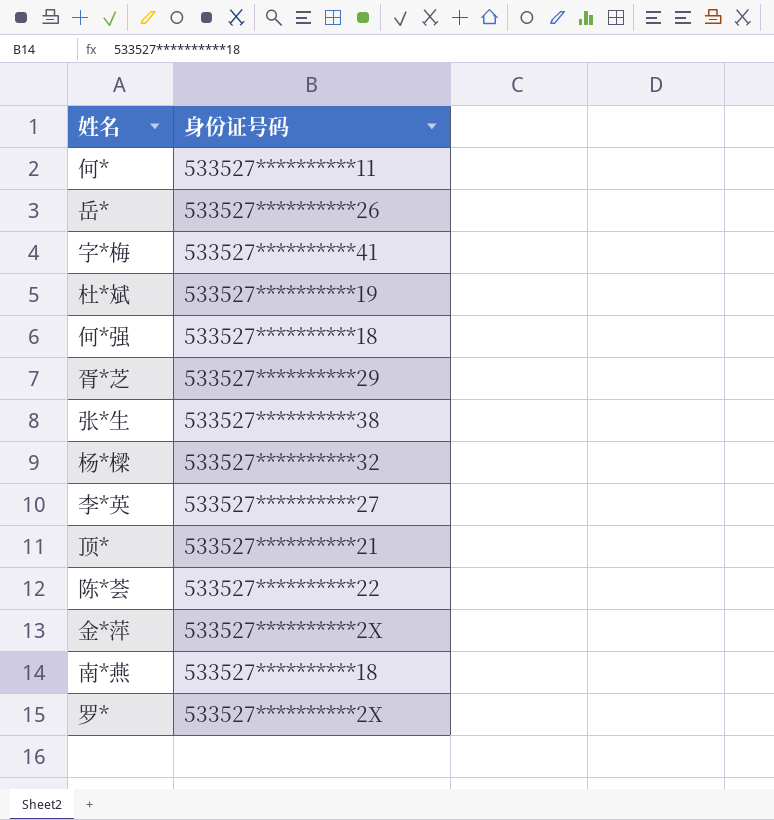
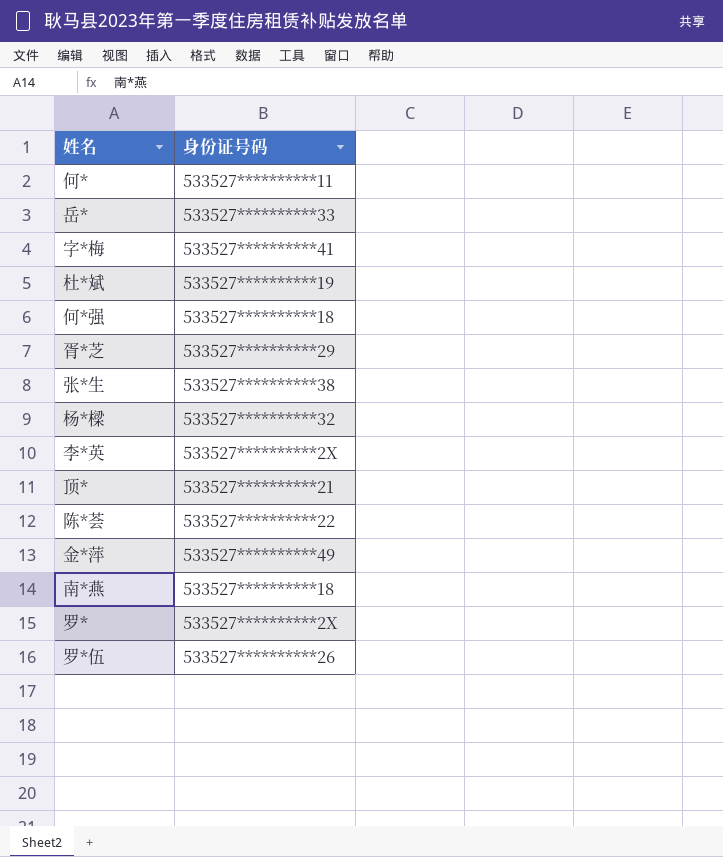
岳* | 身份证号码: 533527**********26 -> 533527**********33
李*英 | 身份证号码: 533527**********27 -> 533527**********2X
金*萍 | 身份证号码: 533527**********2X -> 533527**********49
row 罗*伍: none -> 533527**********26

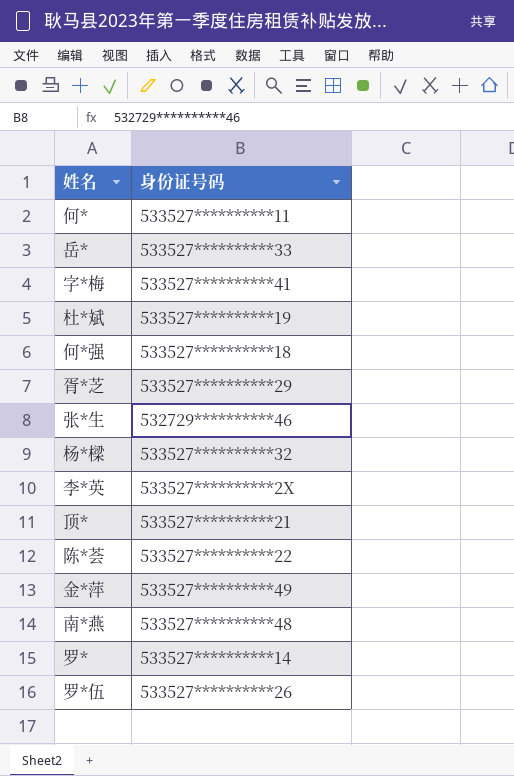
张*生 | 身份证号码: 533527**********38 -> 532729**********46
南*燕 | 身份证号码: 533527**********18 -> 533527**********48
罗* | 身份证号码: 533527**********2X -> 533527**********14

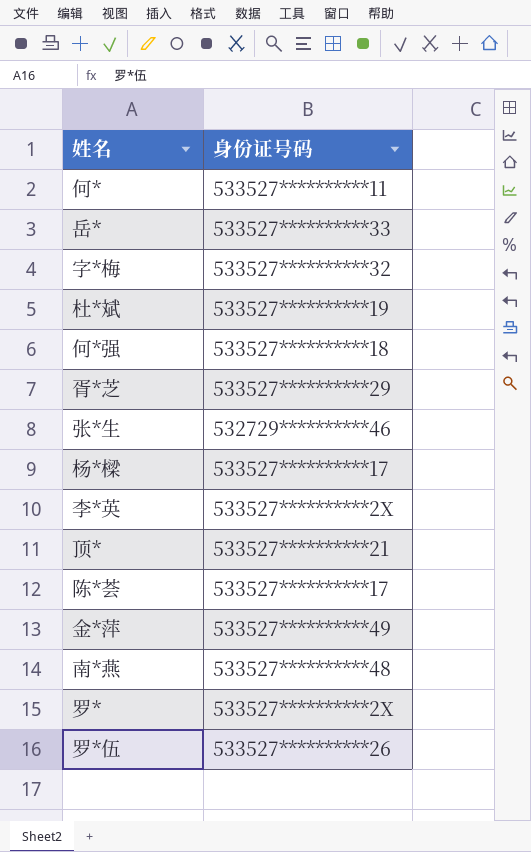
字*梅 | 身份证号码: 533527**********41 -> 533527**********32
杨*樑 | 身份证号码: 533527**********32 -> 533527**********17
陈*荟 | 身份证号码: 533527**********22 -> 533527**********17
罗* | 身份证号码: 533527**********14 -> 533527**********2X

